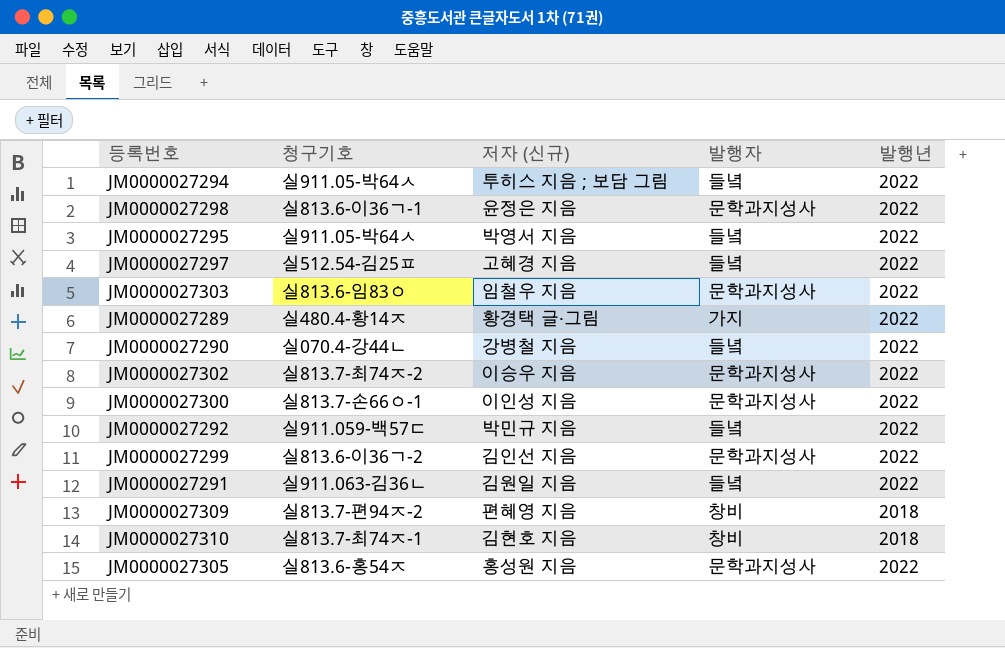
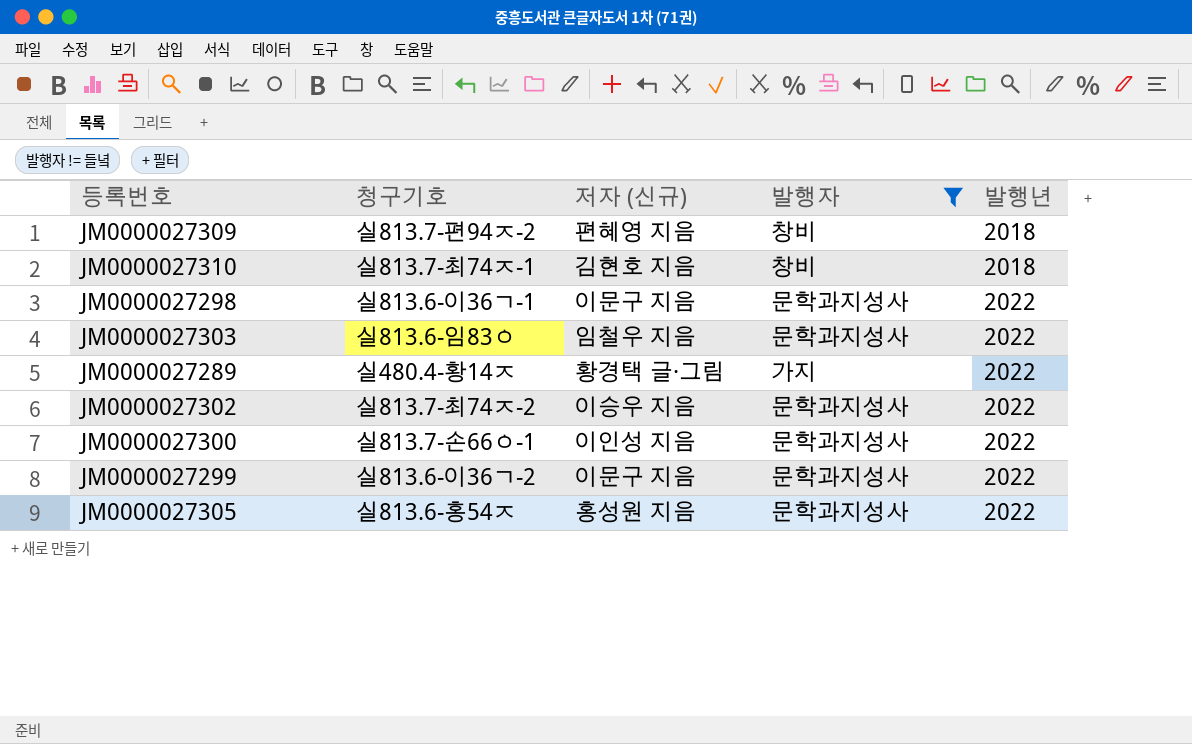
filter: none -> 발행자 != 들녘
row order: none -> 발행년 ascending
JM0000027298 | 저자 (신규): 윤정은 지음 -> 이문구 지음
JM0000027299 | 저자 (신규): 김인선 지음 -> 이문구 지음

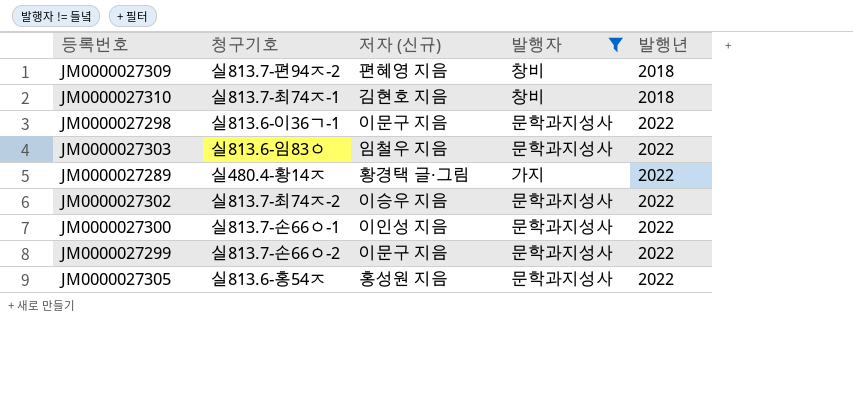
JM0000027299 | 청구기호: 실813.6-이36ㄱ-2 -> 실813.7-손66ㅇ-2

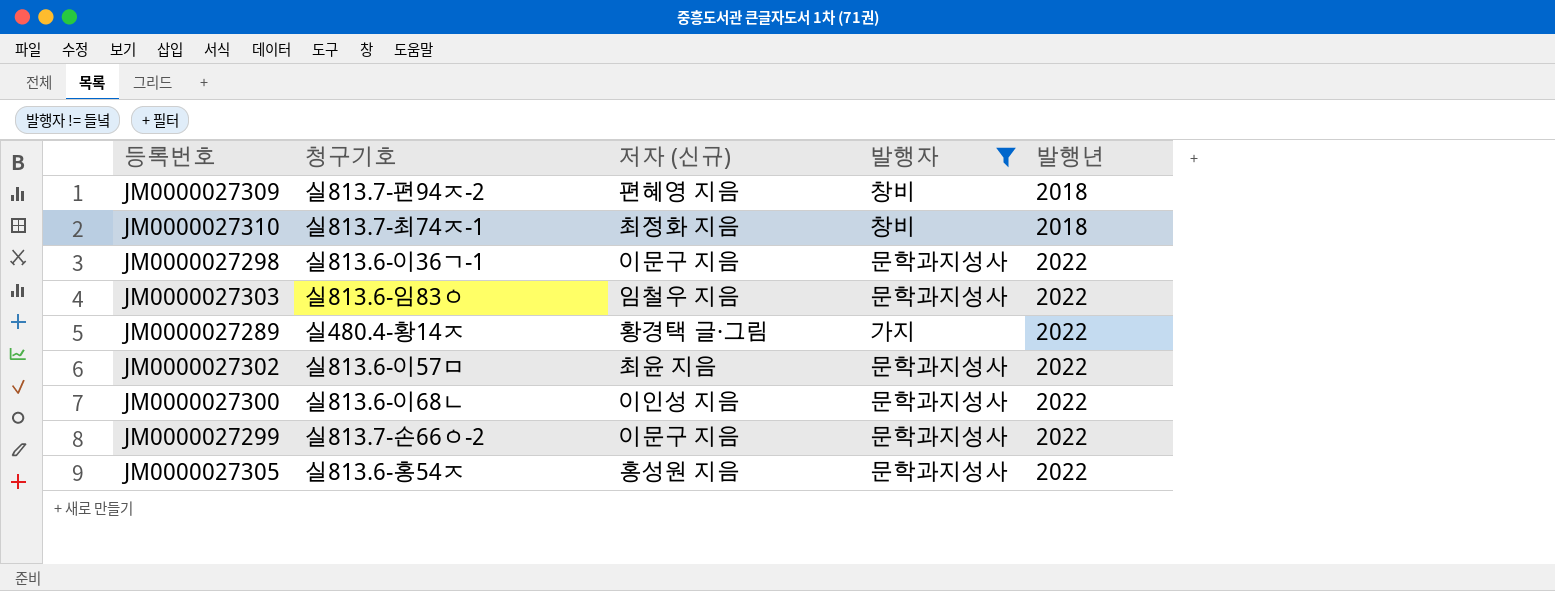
JM0000027310 | 저자 (신규): 김현호 지음 -> 최정화 지음
JM0000027302 | 청구기호: 실813.7-최74ㅈ-2 -> 실813.6-이57ㅁ
JM0000027302 | 저자 (신규): 이승우 지음 -> 최윤 지음
JM0000027300 | 청구기호: 실813.7-손66ㅇ-1 -> 실813.6-이68ㄴ

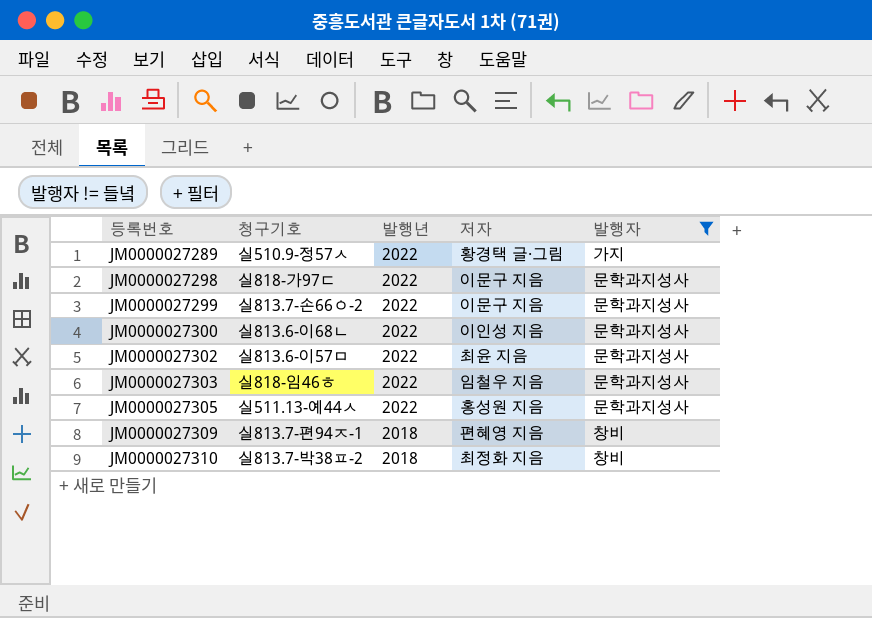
row order: 발행년 ascending -> 등록번호 ascending
column 발행년 | position: 5 -> 3
column name: 저자 (신규) -> 저자
JM0000027289 | 청구기호: 실480.4-황14ㅈ -> 실510.9-정57ㅅ
JM0000027298 | 청구기호: 실813.6-이36ㄱ-1 -> 실818-가97ㄷ
JM0000027303 | 청구기호: 실813.6-임83ㅇ -> 실818-임46ㅎ
JM0000027305 | 청구기호: 실813.6-홍54ㅈ -> 실511.13-예44ㅅ
JM0000027309 | 청구기호: 실813.7-편94ㅈ-2 -> 실813.7-편94ㅈ-1
JM0000027310 | 청구기호: 실813.7-최74ㅈ-1 -> 실813.7-박38ㅍ-2

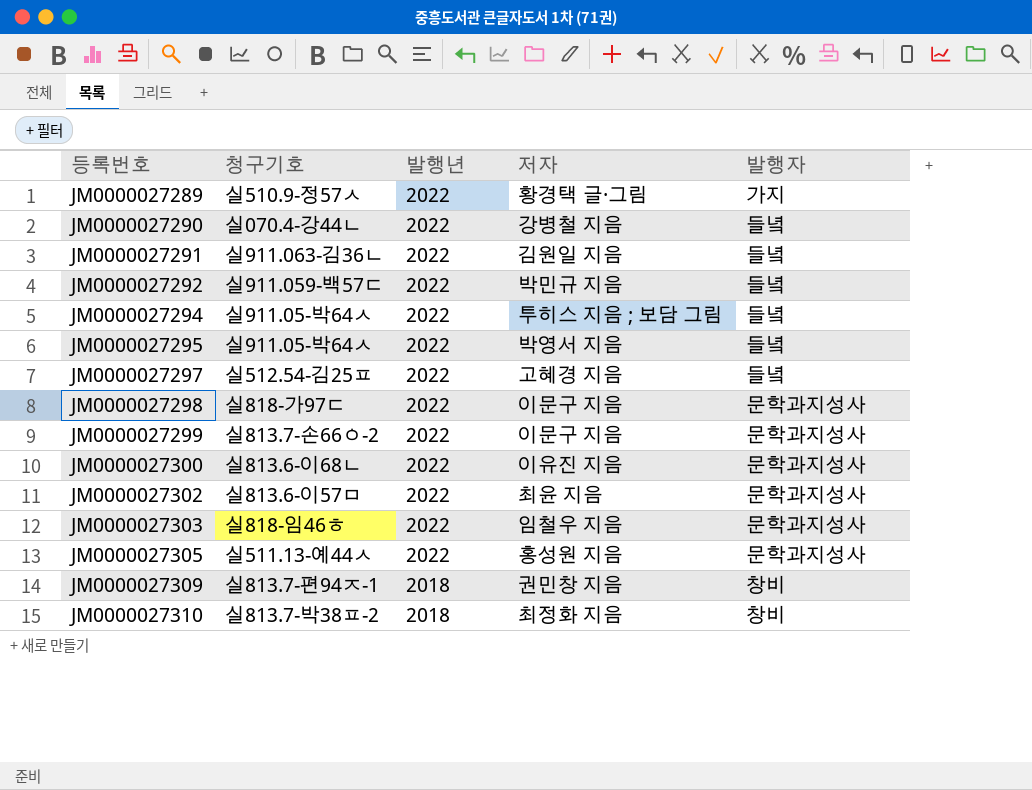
filter: 발행자 != 들녘 -> none
JM0000027300 | 저자: 이인성 지음 -> 이유진 지음
JM0000027309 | 저자: 편혜영 지음 -> 권민창 지음

